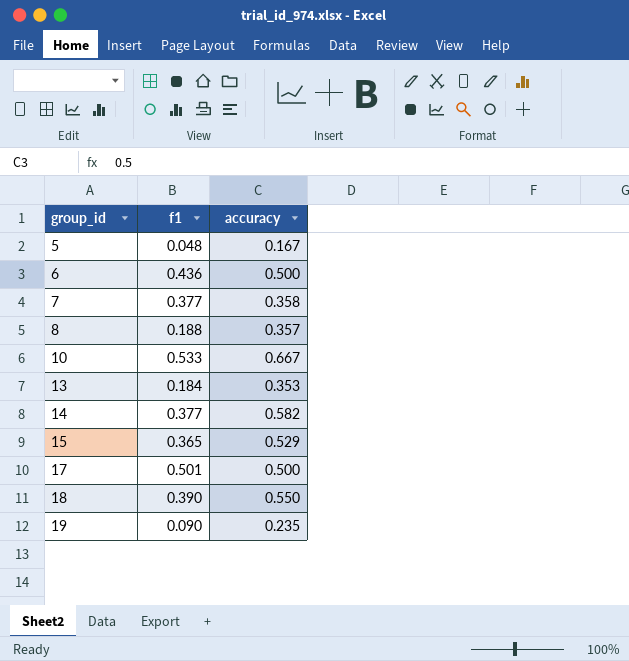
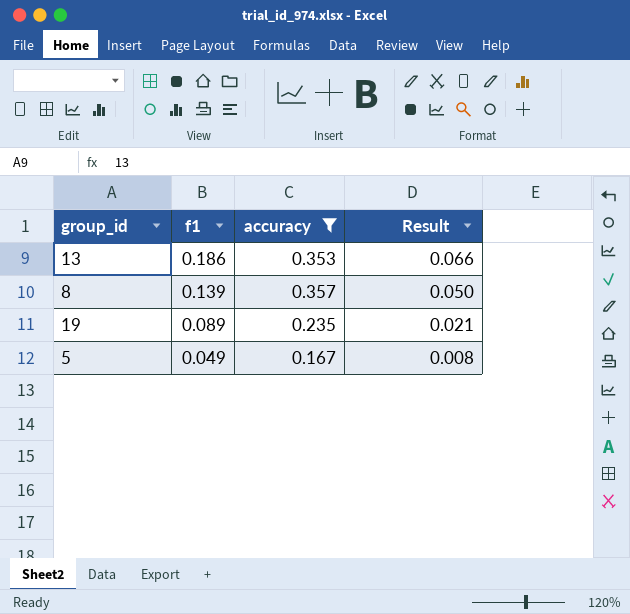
filter: none -> accuracy <= 0.357
row order: group_id ascending -> f1 descending
column Result | formula: none -> [f1] * [accuracy]
13 | f1: 0.184 -> 0.186
8 | f1: 0.188 -> 0.139
19 | f1: 0.090 -> 0.089
5 | f1: 0.048 -> 0.049

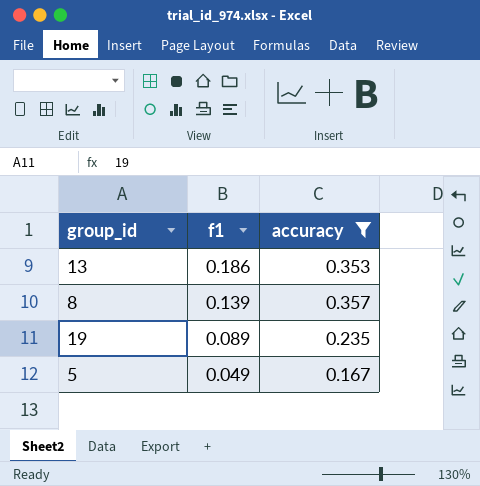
column Result | formula: [f1] * [accuracy] -> none

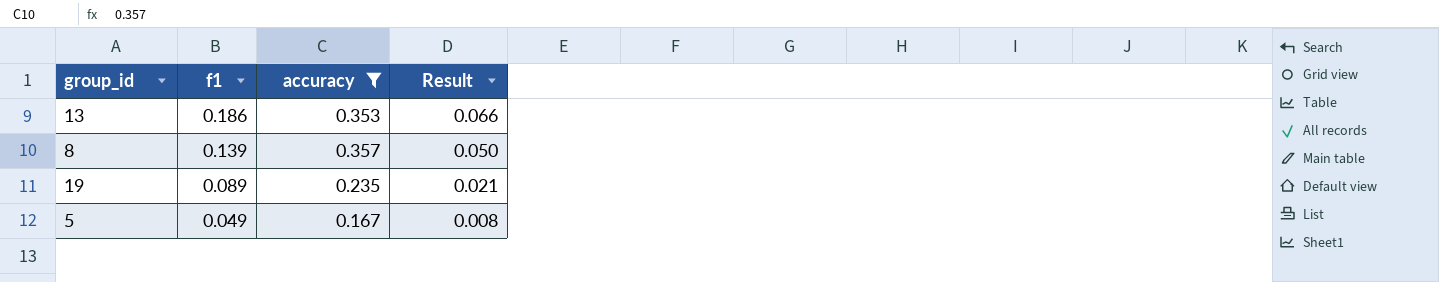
column Result | formula: none -> [f1] * [accuracy]

